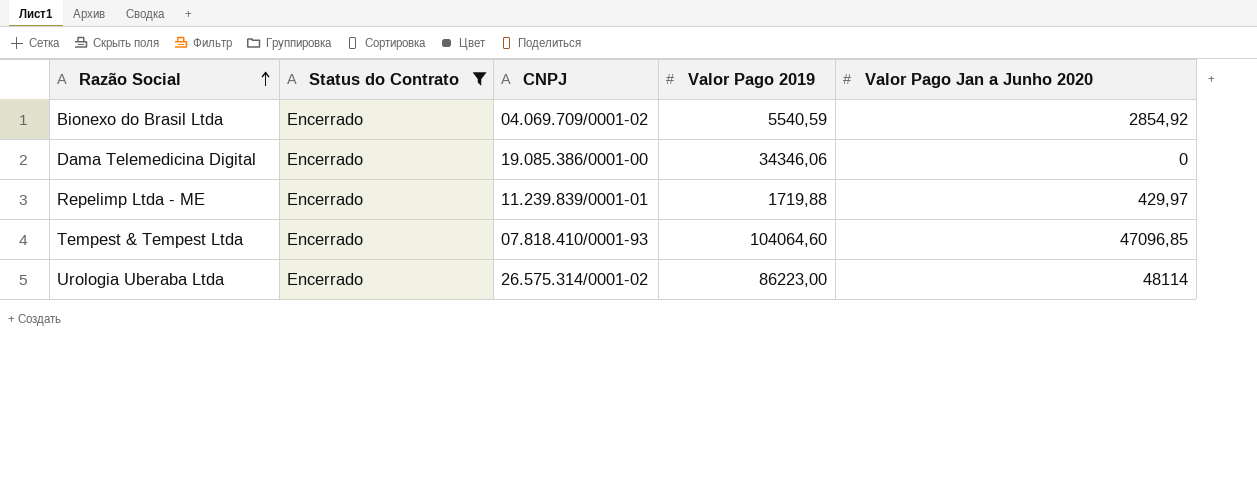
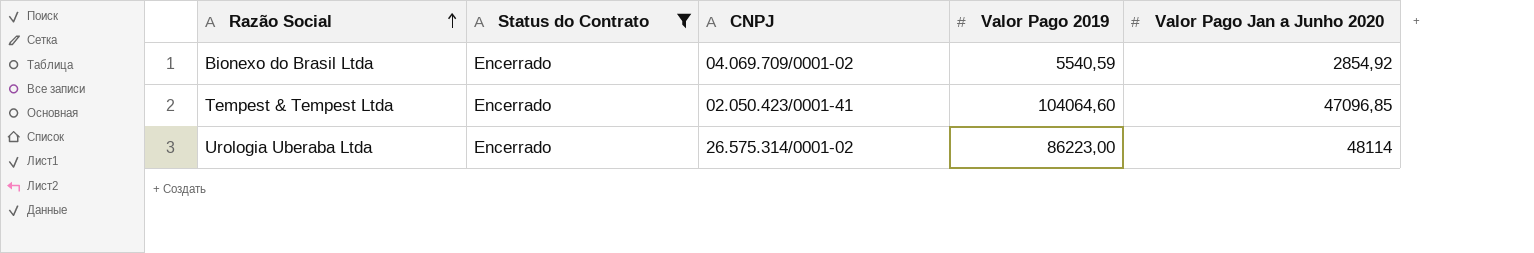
row Dama Telemedicina Digital: Encerrado | 19.085.386/0001-00 | 34346,06 | 0 -> none
row Repelimp Ltda - ME: Encerrado | 11.239.839/0001-01 | 1719,88 | 429,97 -> none
Tempest & Tempest Ltda | CNPJ: 07.818.410/0001-93 -> 02.050.423/0001-41

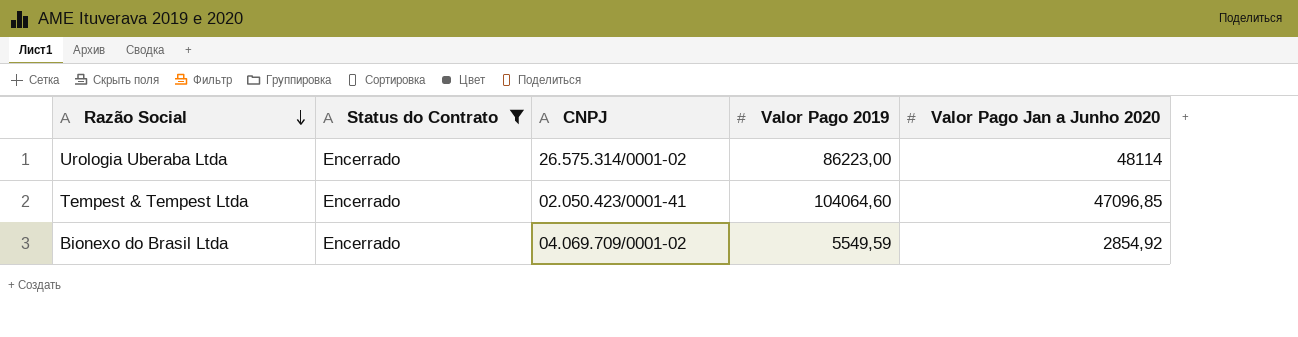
row order: Razão Social ascending -> Razão Social descending
Bionexo do Brasil Ltda | Valor Pago 2019: 5540,59 -> 5549,59

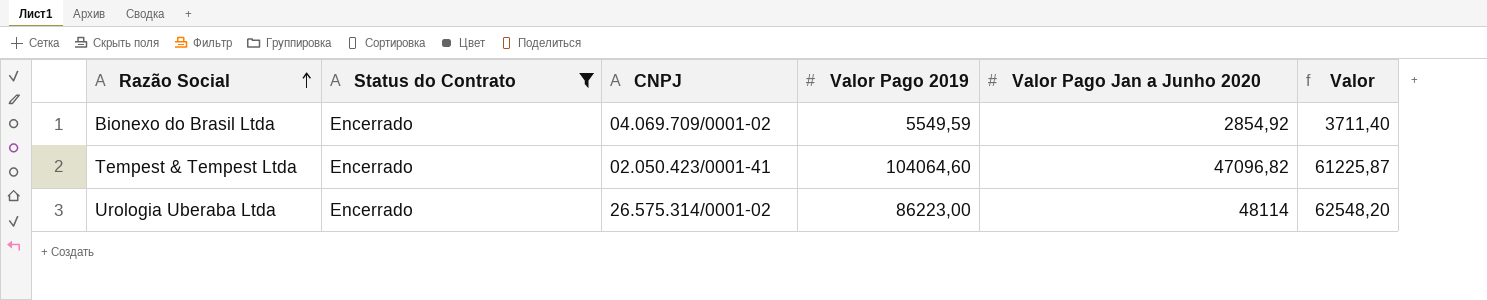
row order: Razão Social descending -> Razão Social ascending
column Valor | formula: none -> [Valor Pago Jan a Junho 2020] * 1,3
Tempest & Tempest Ltda | Valor Pago Jan a Junho 2020: 47096,85 -> 47096,82

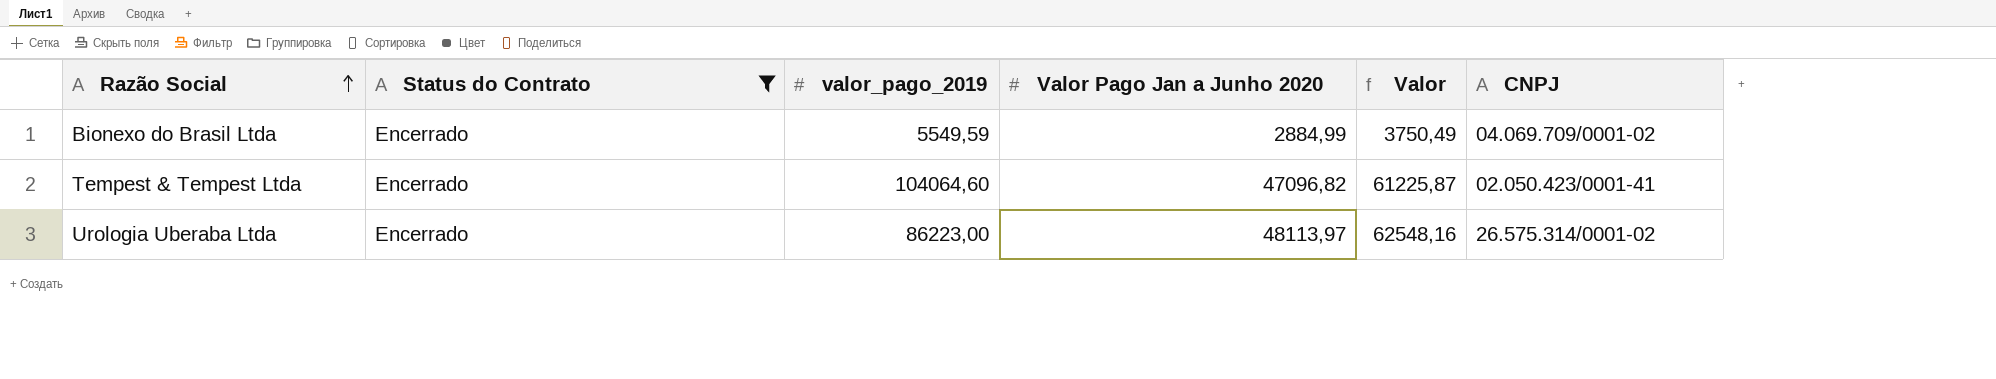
column name: Valor Pago 2019 -> valor_pago_2019
column CNPJ | position: 3 -> 6
Bionexo do Brasil Ltda | Valor Pago Jan a Junho 2020: 2854,92 -> 2884,99
Bionexo do Brasil Ltda | Valor: 3711,40 -> 3750,49
Urologia Uberaba Ltda | Valor Pago Jan a Junho 2020: 48114 -> 48113,97
Urologia Uberaba Ltda | Valor: 62548,20 -> 62548,16

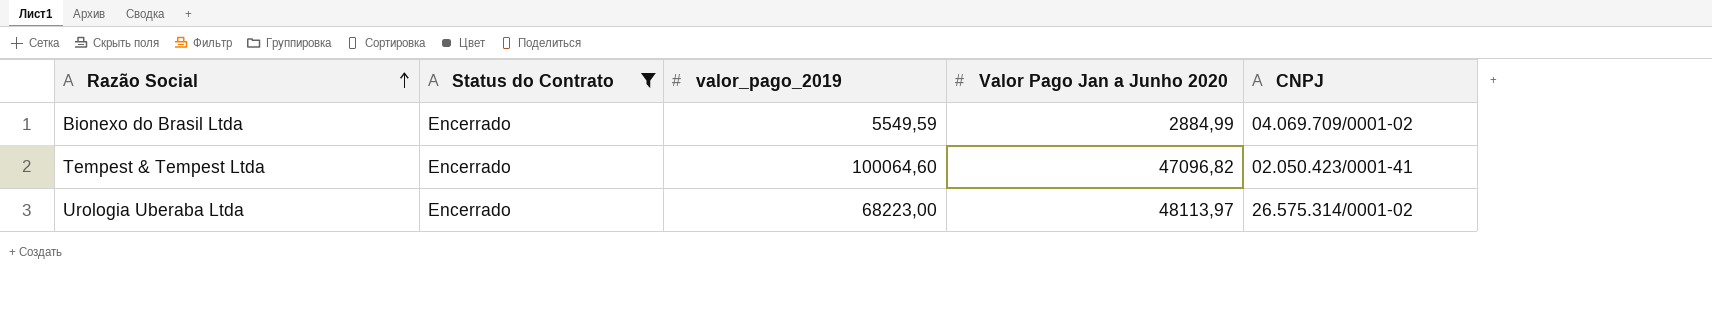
column Valor | formula: [Valor Pago Jan a Junho 2020] * 1,3 -> none
Tempest & Tempest Ltda | valor_pago_2019: 104064,60 -> 100064,60
Urologia Uberaba Ltda | valor_pago_2019: 86223,00 -> 68223,00

